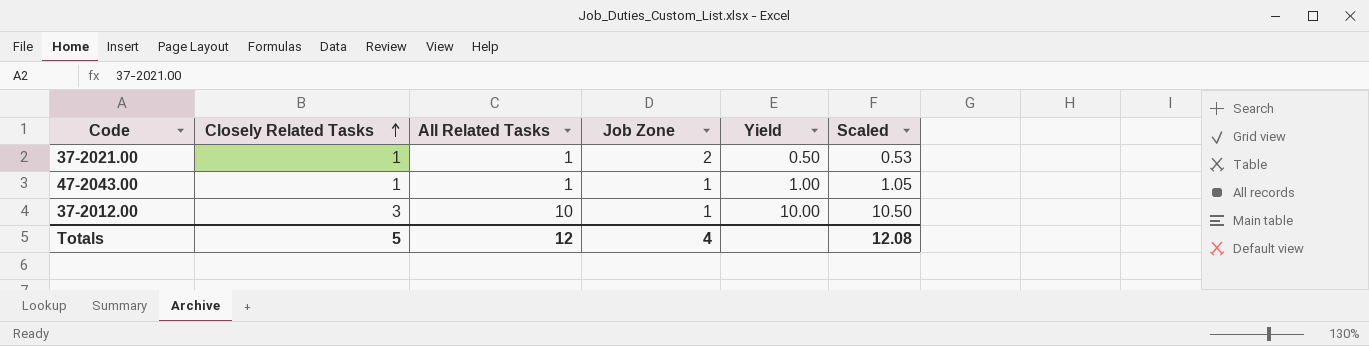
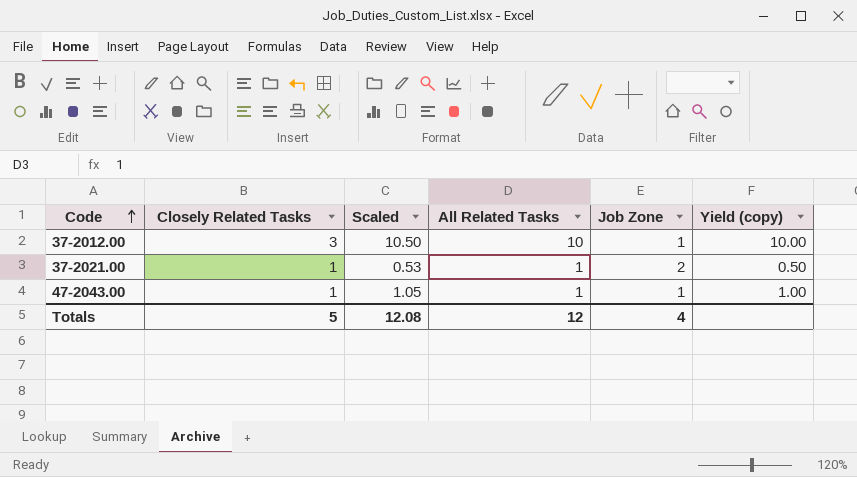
row order: Closely Related Tasks ascending -> Code ascending
column Scaled | position: 6 -> 3
column name: Yield -> Yield (copy)

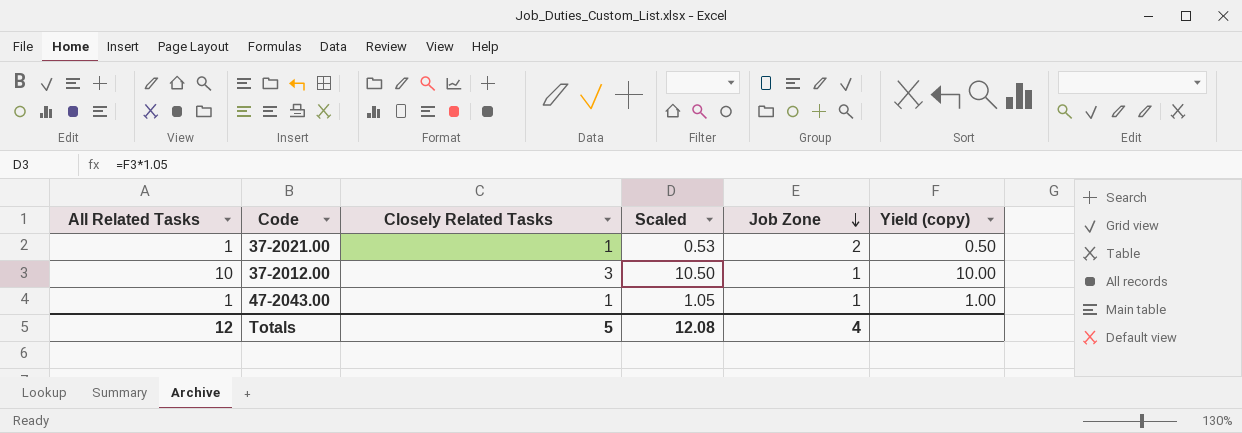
row order: Code ascending -> Job Zone descending
column All Related Tasks | position: 4 -> 1

